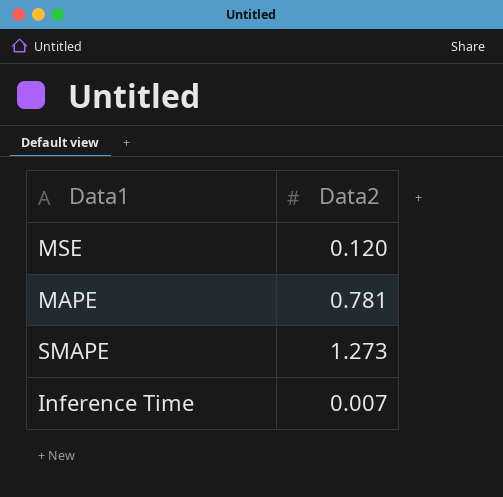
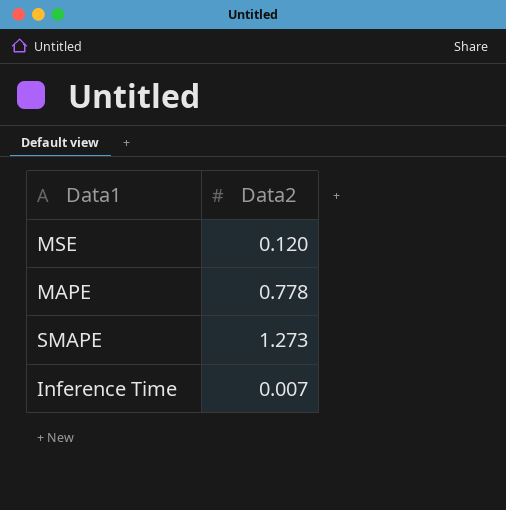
MAPE | Data2: 0.781 -> 0.778

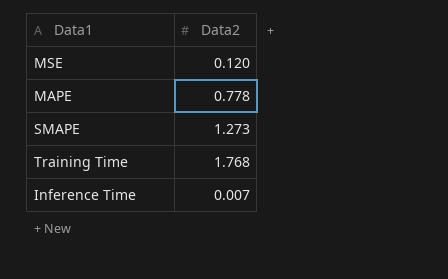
row Training Time: none -> 1.768

